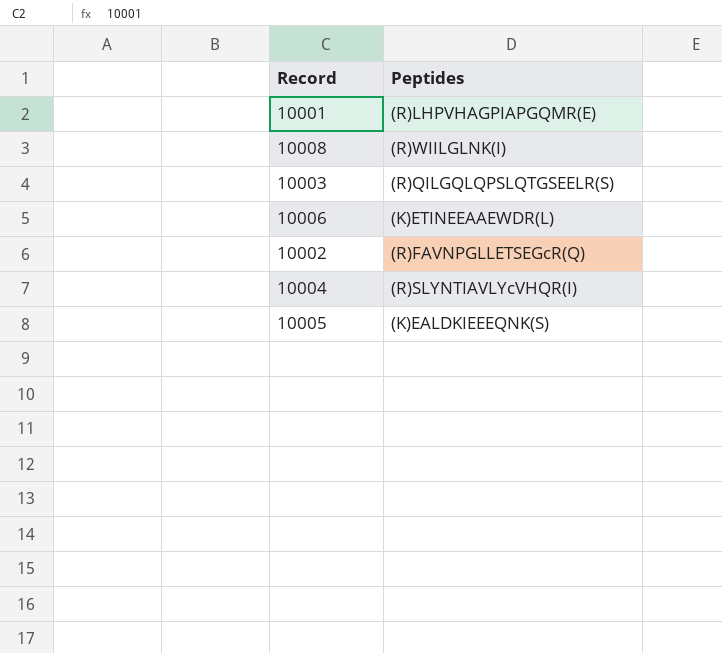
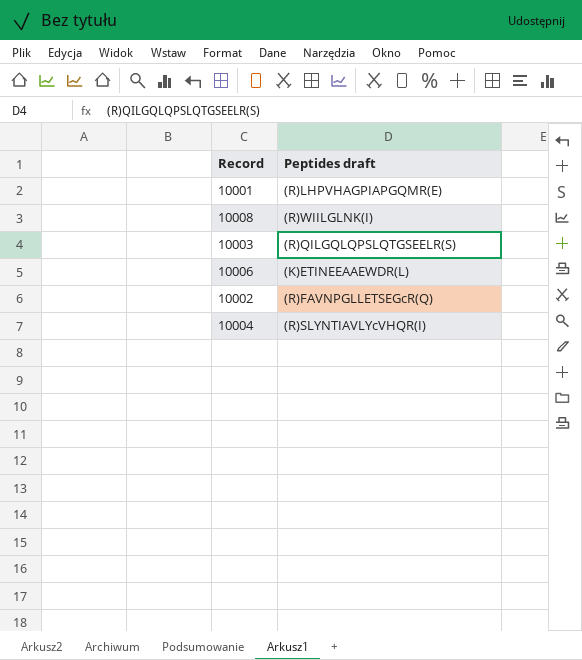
column name: Peptides -> Peptides draft
row 10005: (K)EALDKIEEEQNK(S) -> none

